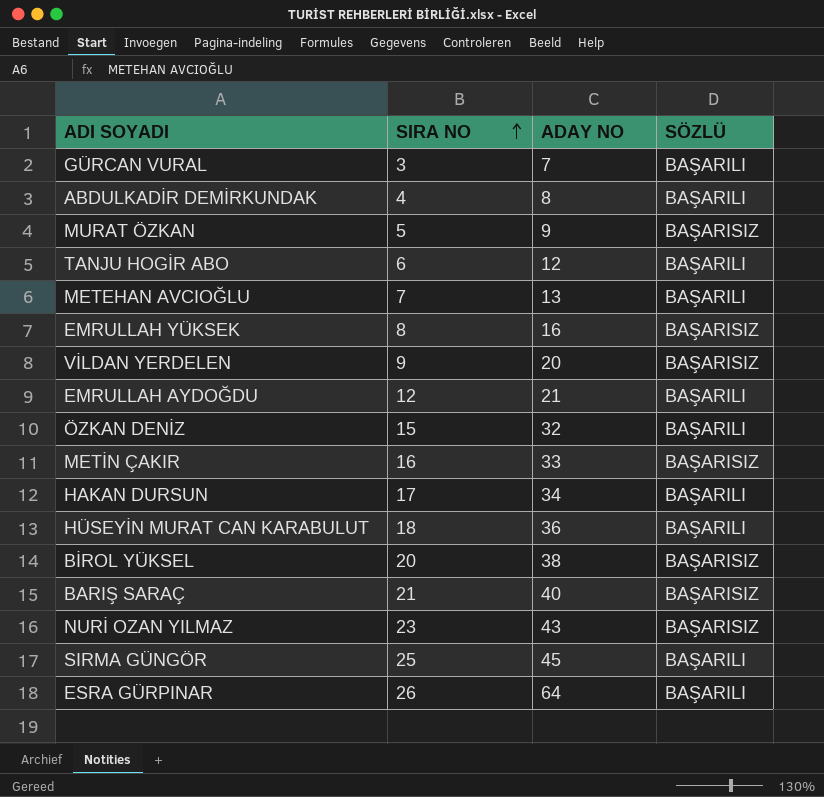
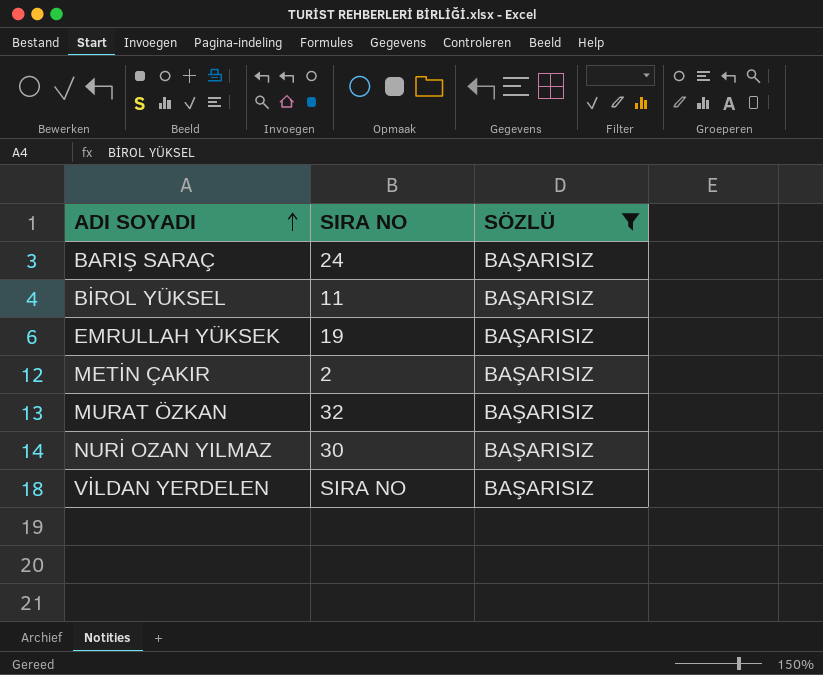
filter: none -> SÖZLÜ = BAŞARISIZ
row order: SIRA NO ascending -> ADI SOYADI ascending
column ADAY NO | position: 3 -> none
BARIŞ SARAÇ | SIRA NO: 21 -> 24
BİROL YÜKSEL | SIRA NO: 20 -> 11
EMRULLAH YÜKSEK | SIRA NO: 8 -> 19
METİN ÇAKIR | SIRA NO: 16 -> 2
MURAT ÖZKAN | SIRA NO: 5 -> 32
NURİ OZAN YILMAZ | SIRA NO: 23 -> 30
VİLDAN YERDELEN | SIRA NO: 9 -> SIRA NO

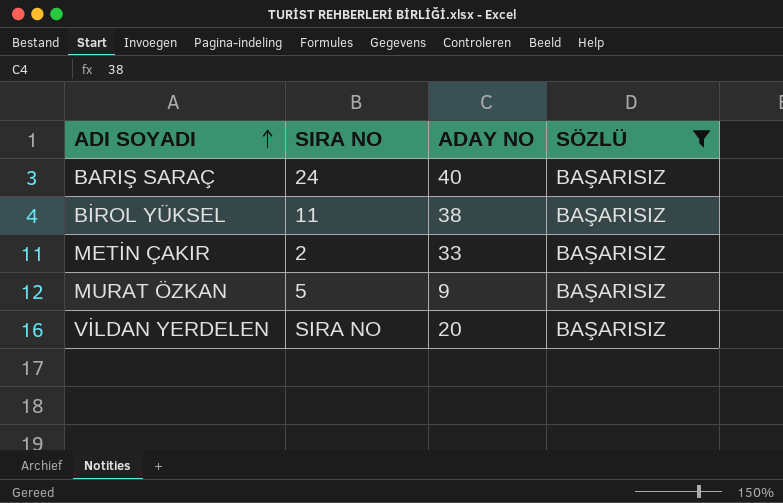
column ADAY NO | position: none -> 3
row EMRULLAH YÜKSEK: 19 | BAŞARISIZ -> none
row NURİ OZAN YILMAZ: 30 | BAŞARISIZ -> none
MURAT ÖZKAN | SIRA NO: 32 -> 5

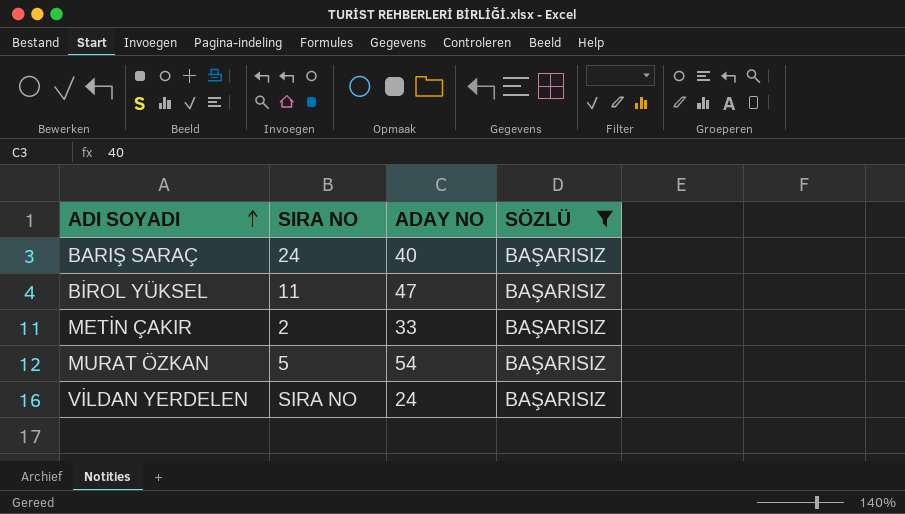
BİROL YÜKSEL | ADAY NO: 38 -> 47
MURAT ÖZKAN | ADAY NO: 9 -> 54
VİLDAN YERDELEN | ADAY NO: 20 -> 24

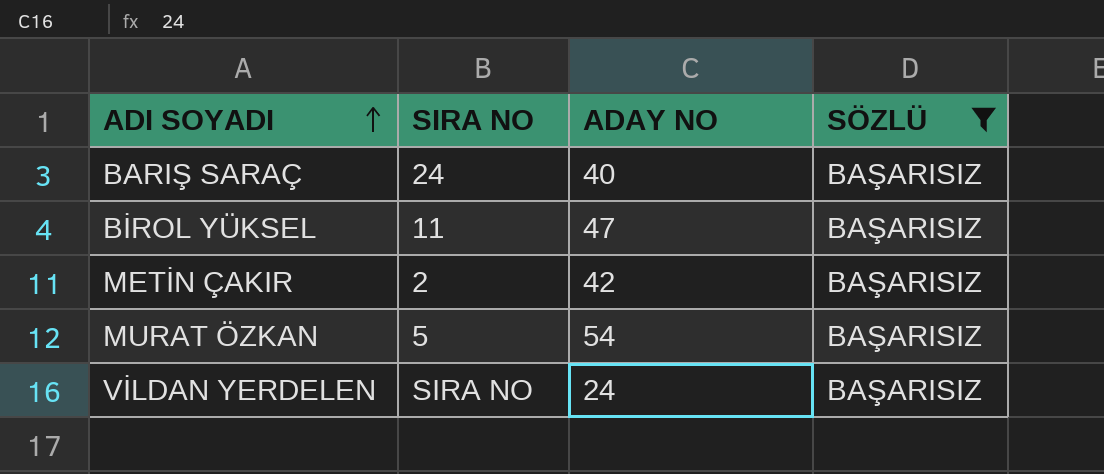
METİN ÇAKIR | ADAY NO: 33 -> 42

